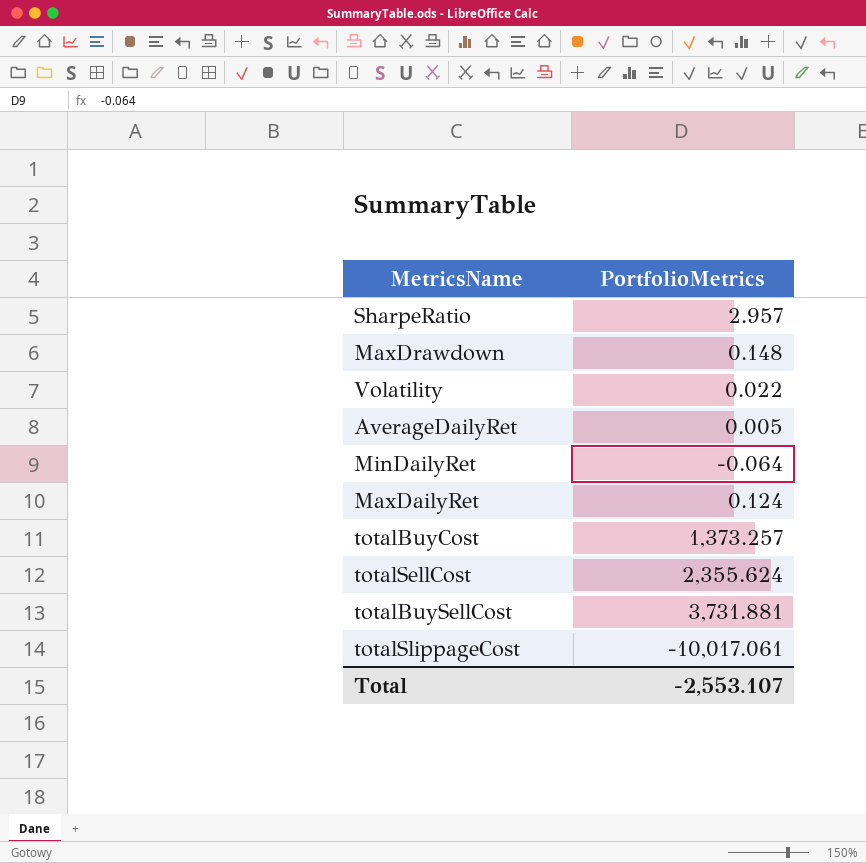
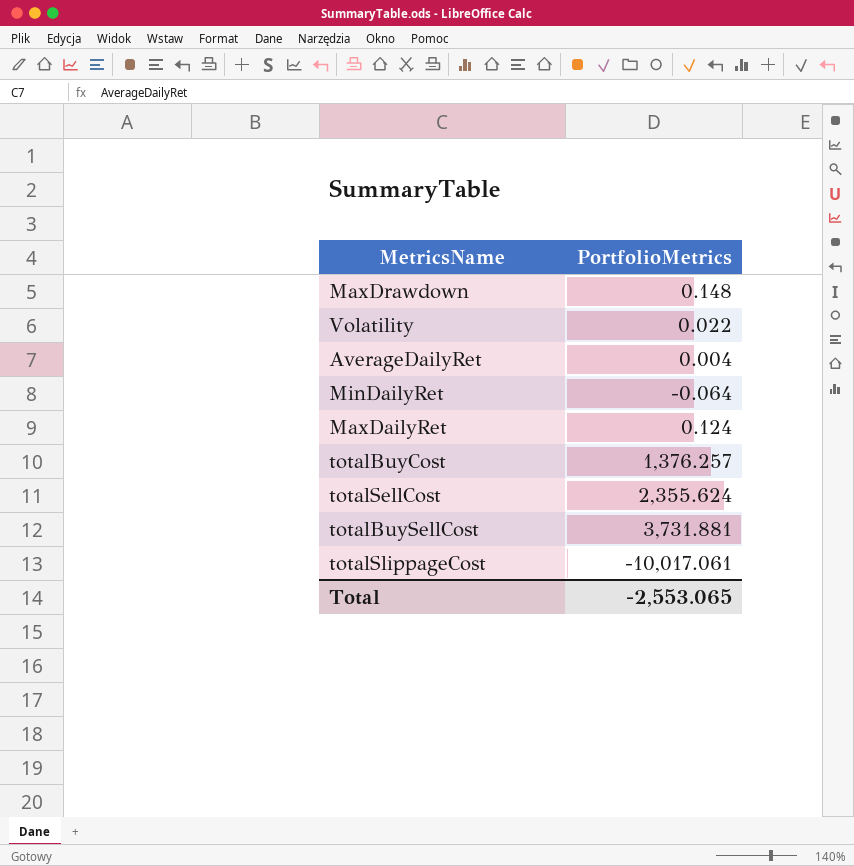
row SharpeRatio: 2.957 -> none
AverageDailyRet | PortfolioMetrics: 0.005 -> 0.004
totalBuyCost | PortfolioMetrics: 1,373.257 -> 1,376.257
Total | PortfolioMetrics: -2,553.107 -> -2,553.065

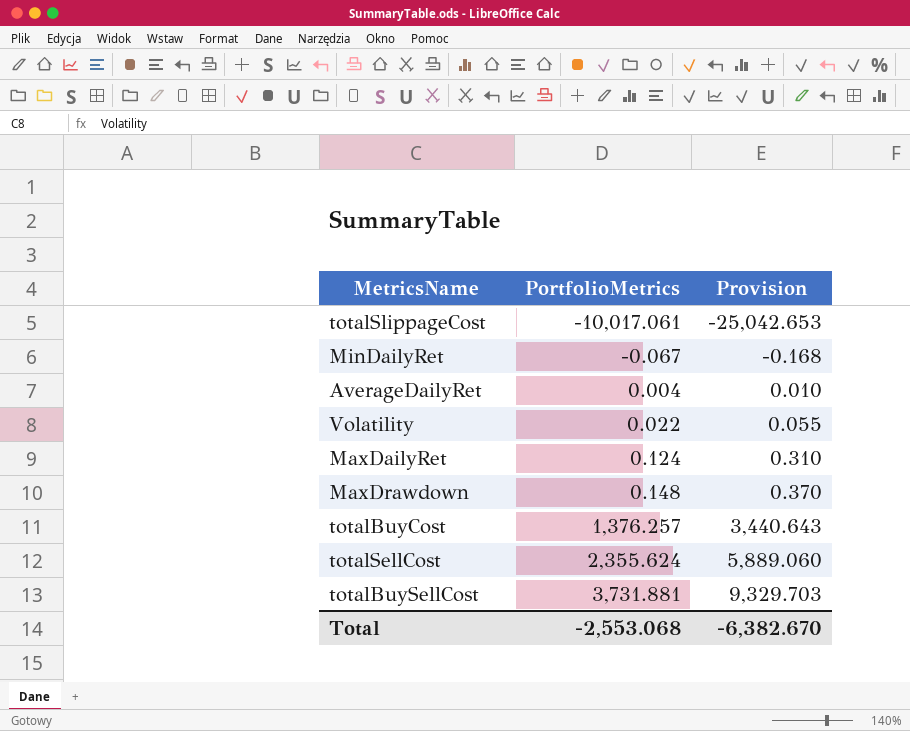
row order: none -> PortfolioMetrics ascending
column Provision | formula: none -> [PortfolioMetrics] * 2.5
MinDailyRet | PortfolioMetrics: -0.064 -> -0.067
Total | PortfolioMetrics: -2,553.065 -> -2,553.068

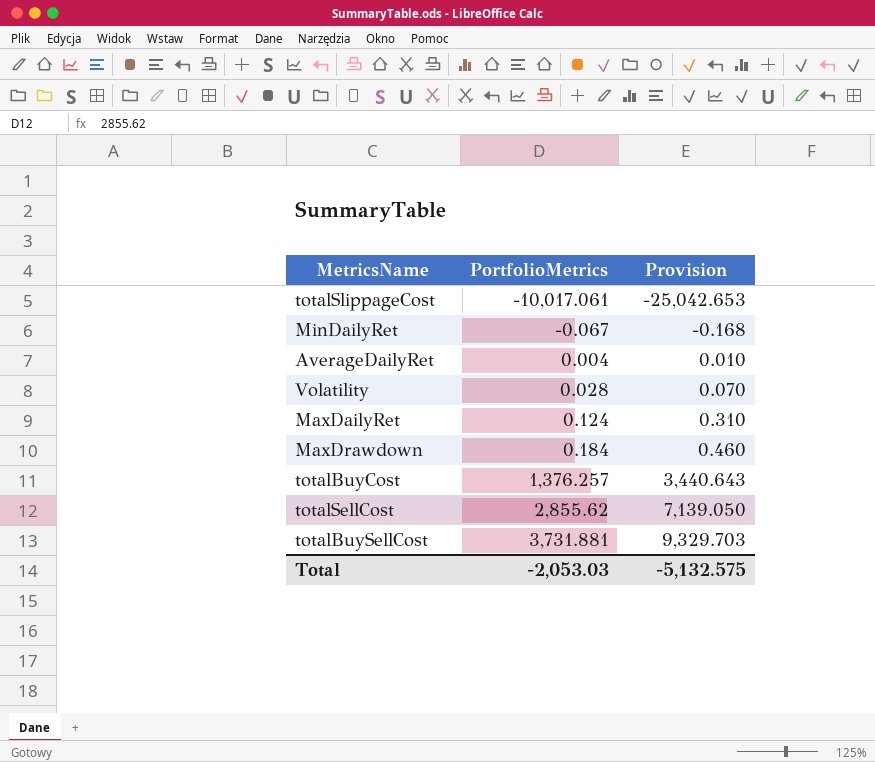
Volatility | PortfolioMetrics: 0.022 -> 0.028
Volatility | Provision: 0.055 -> 0.070
MaxDrawdown | PortfolioMetrics: 0.148 -> 0.184
MaxDrawdown | Provision: 0.370 -> 0.460
totalSellCost | PortfolioMetrics: 2,355.624 -> 2,855.62
totalSellCost | Provision: 5,889.060 -> 7,139.050
Total | PortfolioMetrics: -2,553.068 -> -2,053.03
Total | Provision: -6,382.670 -> -5,132.575

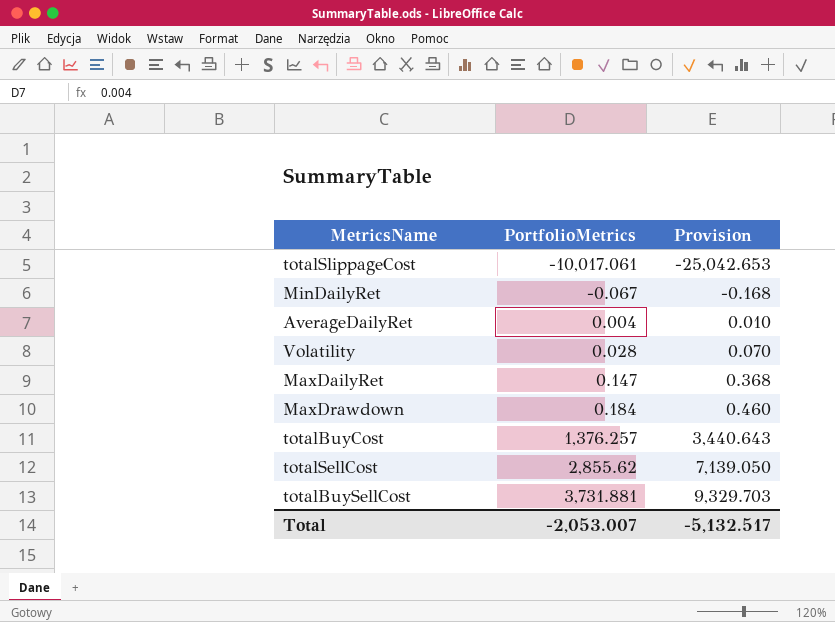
MaxDailyRet | PortfolioMetrics: 0.124 -> 0.147
MaxDailyRet | Provision: 0.310 -> 0.368
Total | PortfolioMetrics: -2,053.03 -> -2,053.007
Total | Provision: -5,132.575 -> -5,132.517

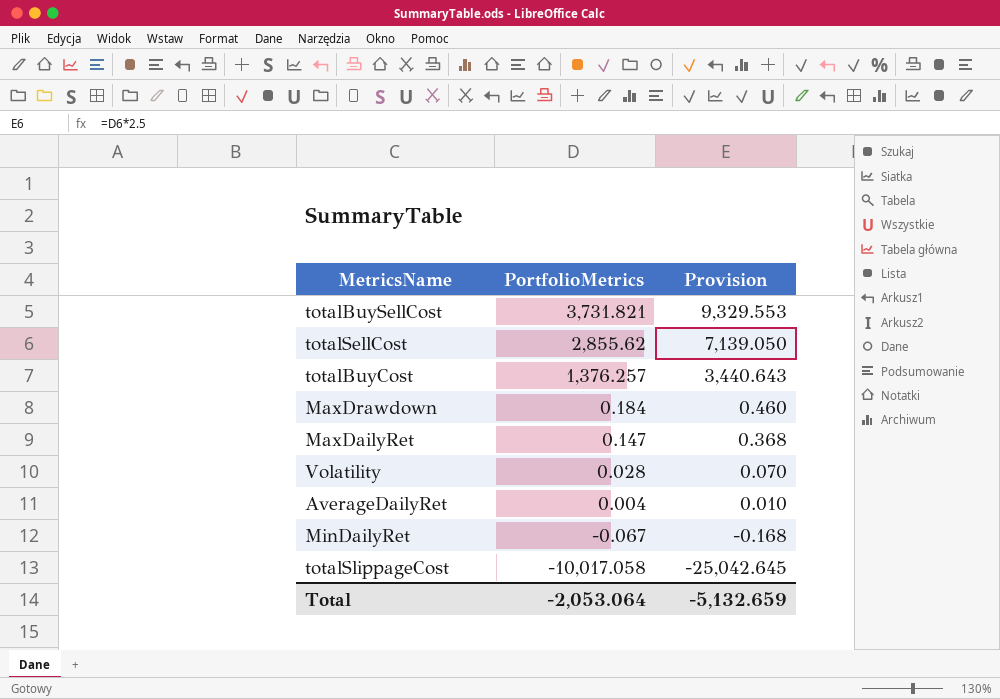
row order: PortfolioMetrics ascending -> PortfolioMetrics descending
totalBuySellCost | PortfolioMetrics: 3,731.881 -> 3,731.821
totalBuySellCost | Provision: 9,329.703 -> 9,329.553
totalSlippageCost | PortfolioMetrics: -10,017.061 -> -10,017.058
totalSlippageCost | Provision: -25,042.653 -> -25,042.645
Total | PortfolioMetrics: -2,053.007 -> -2,053.064
Total | Provision: -5,132.517 -> -5,132.659

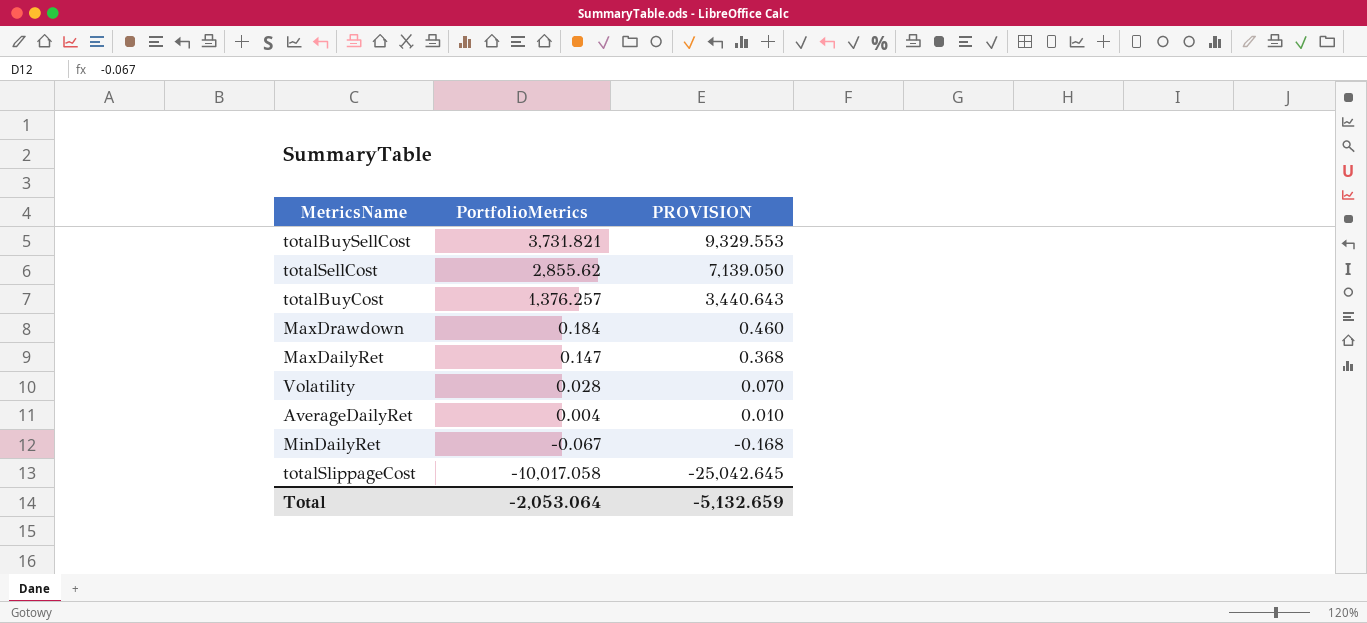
column name: Provision -> PROVISION

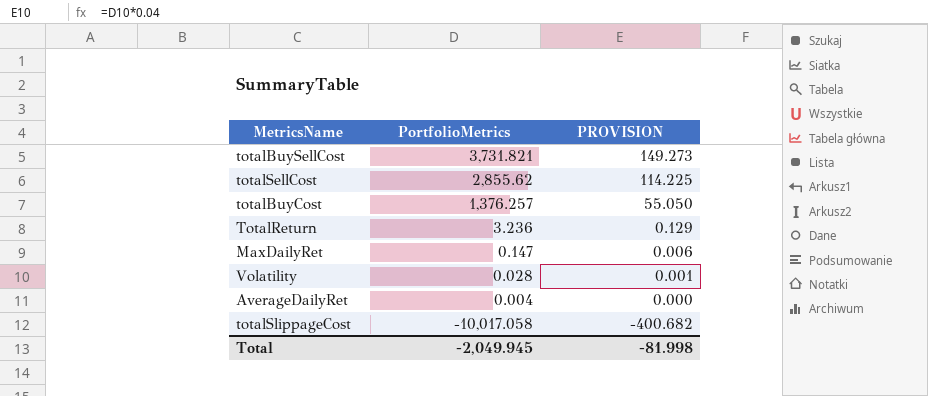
column PROVISION | formula: [PortfolioMetrics] * 2.5 -> [PortfolioMetrics] * 0.04
row MaxDrawdown: 0.184 | 0.460 -> none
row MinDailyRet: -0.067 | -0.168 -> none
row TotalReturn: none -> 3.236 | 0.129
Total | PortfolioMetrics: -2,053.064 -> -2,049.945
Total | PROVISION: -5,132.659 -> -81.998

